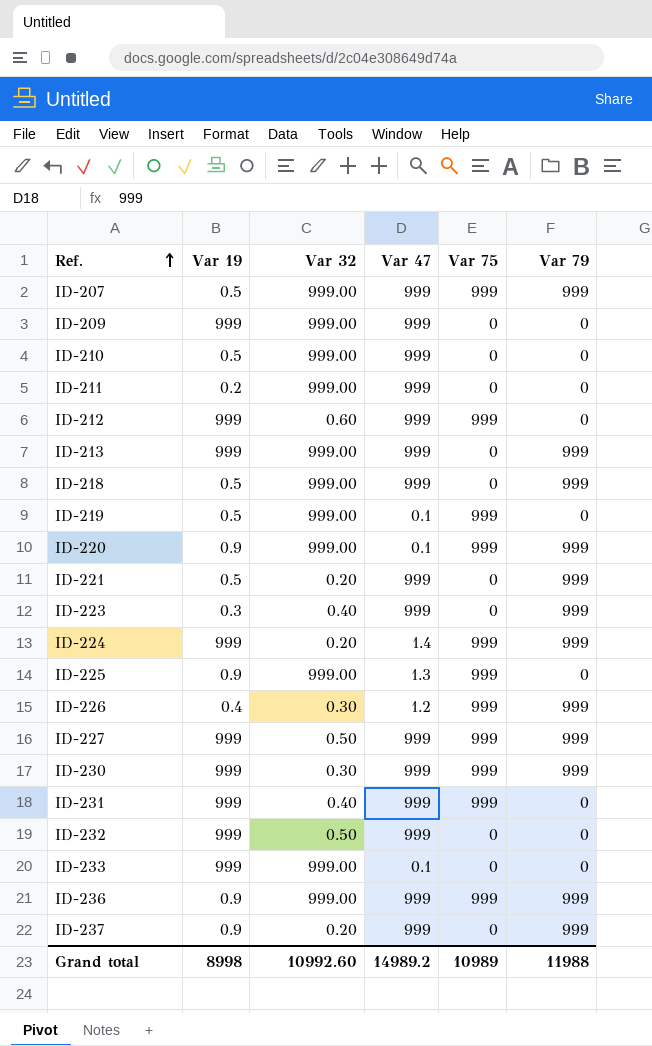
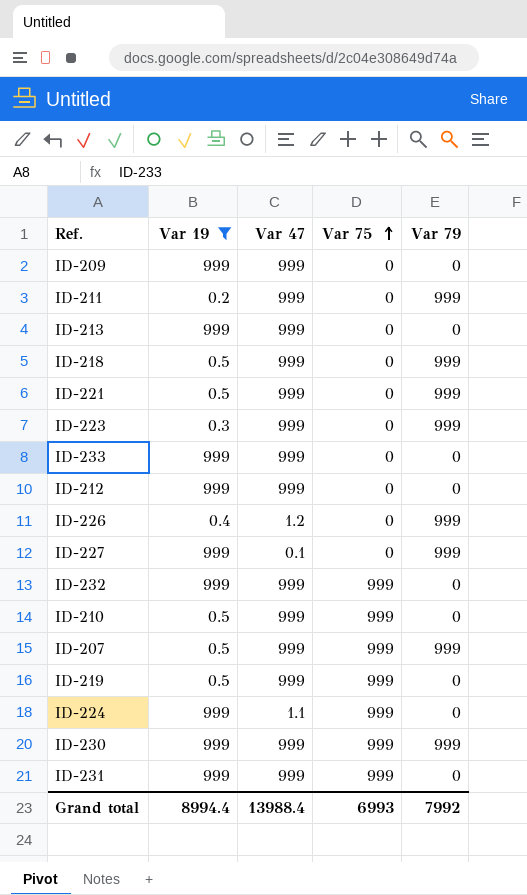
filter: none -> Var 19 != 0.9
row order: Ref. ascending -> Var 75 ascending
column Var 32 | position: 3 -> none
ID-211 | Var 79: 0 -> 999
ID-213 | Var 79: 999 -> 0
ID-233 | Var 47: 0.1 -> 999
ID-212 | Var 75: 999 -> 0
ID-226 | Var 75: 999 -> 0
ID-227 | Var 47: 999 -> 0.1
ID-227 | Var 75: 999 -> 0
ID-232 | Var 75: 0 -> 999
ID-210 | Var 75: 0 -> 999
ID-219 | Var 47: 0.1 -> 999
ID-224 | Var 47: 1.4 -> 1.1
ID-224 | Var 79: 999 -> 0
Grand total | Var 19: 8998 -> 8994.4
Grand total | Var 47: 14989.2 -> 13988.4
Grand total | Var 75: 10989 -> 6993
Grand total | Var 79: 11988 -> 7992

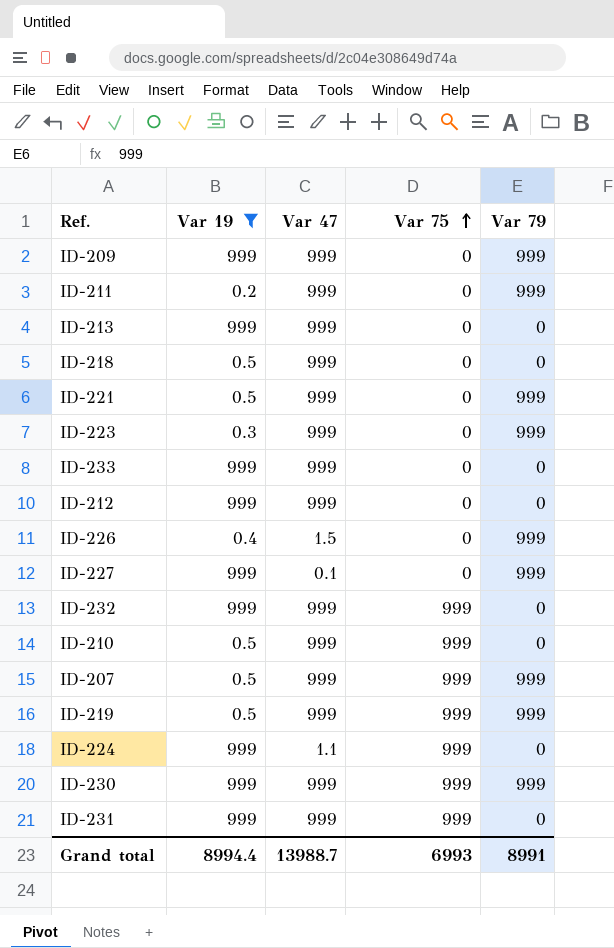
ID-209 | Var 79: 0 -> 999
ID-218 | Var 79: 999 -> 0
ID-226 | Var 47: 1.2 -> 1.5
ID-219 | Var 79: 0 -> 999
Grand total | Var 47: 13988.4 -> 13988.7
Grand total | Var 79: 7992 -> 8991

